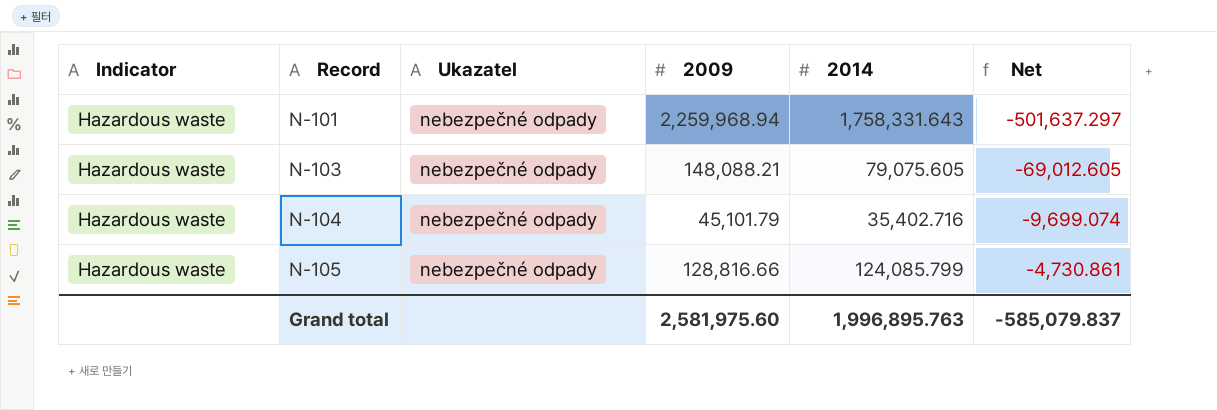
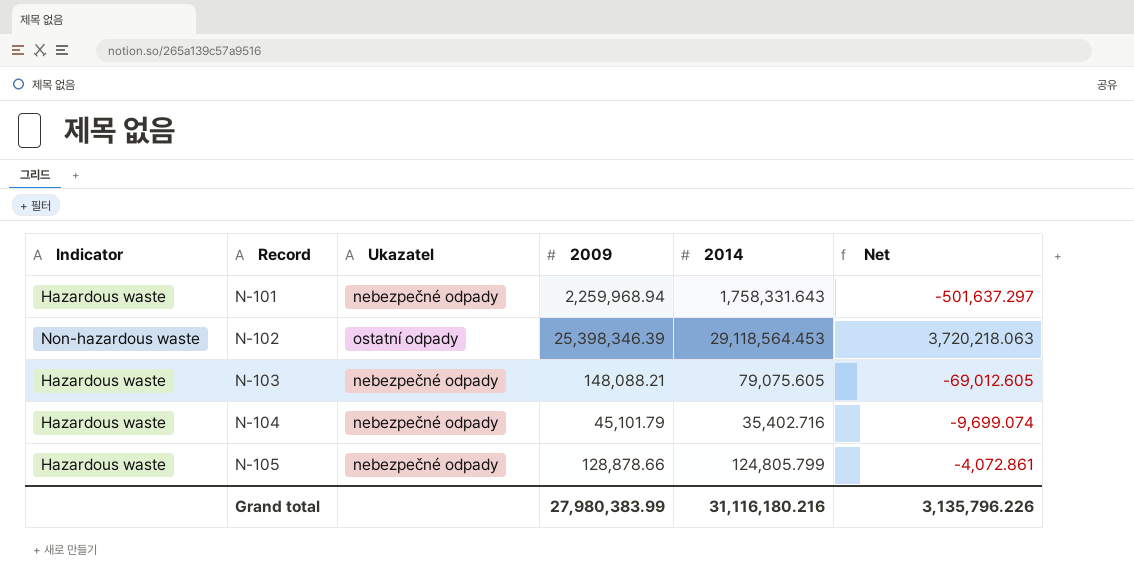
row N-102: none -> Non-hazardous waste | ostatní odpady | 25,398,346.39 | 29,118,564.453 | 3,720,218.063
N-105 | 2009: 128,816.66 -> 128,878.66
N-105 | 2014: 124,085.799 -> 124,805.799
N-105 | Net: -4,730.861 -> -4,072.861
Grand total | 2009: 2,581,975.60 -> 27,980,383.99
Grand total | 2014: 1,996,895.763 -> 31,116,180.216
Grand total | Net: -585,079.837 -> 3,135,796.226

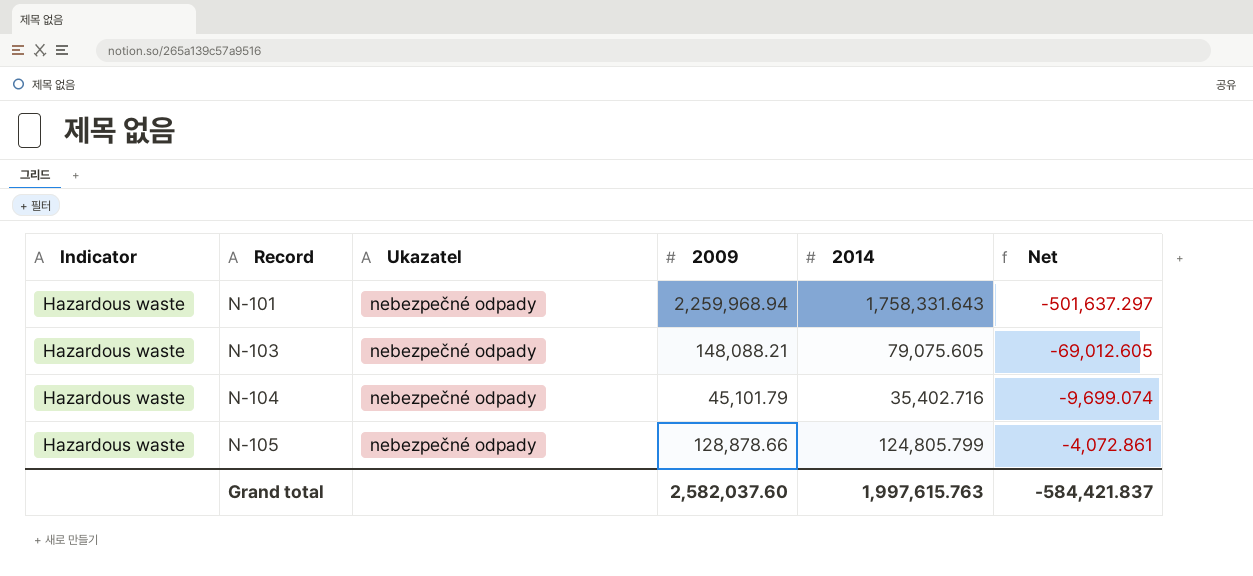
row N-102: Non-hazardous waste | ostatní odpady | 25,398,346.39 | 29,118,564.453 | 3,720,218.063 -> none
Grand total | 2009: 27,980,383.99 -> 2,582,037.60
Grand total | 2014: 31,116,180.216 -> 1,997,615.763
Grand total | Net: 3,135,796.226 -> -584,421.837

